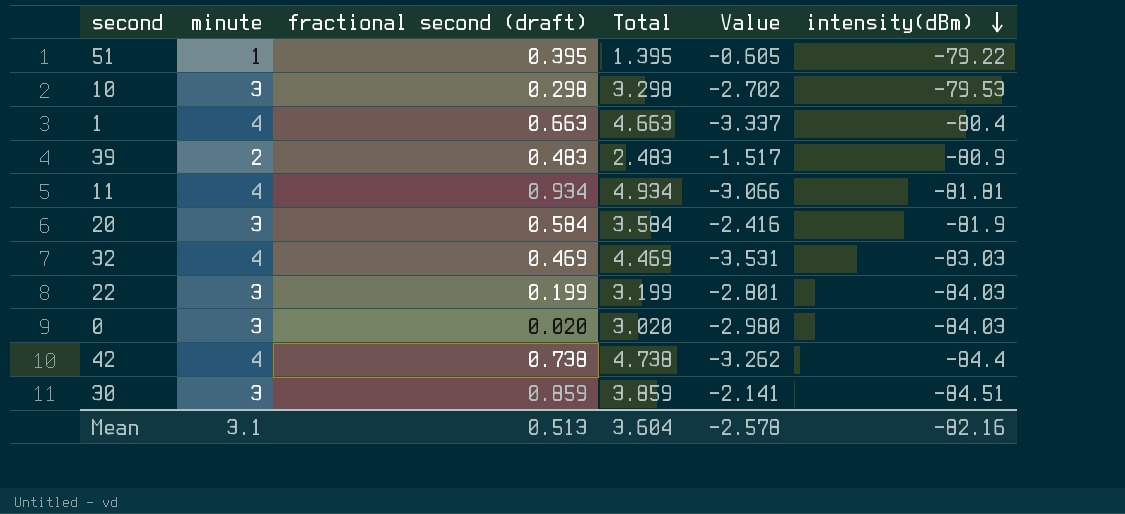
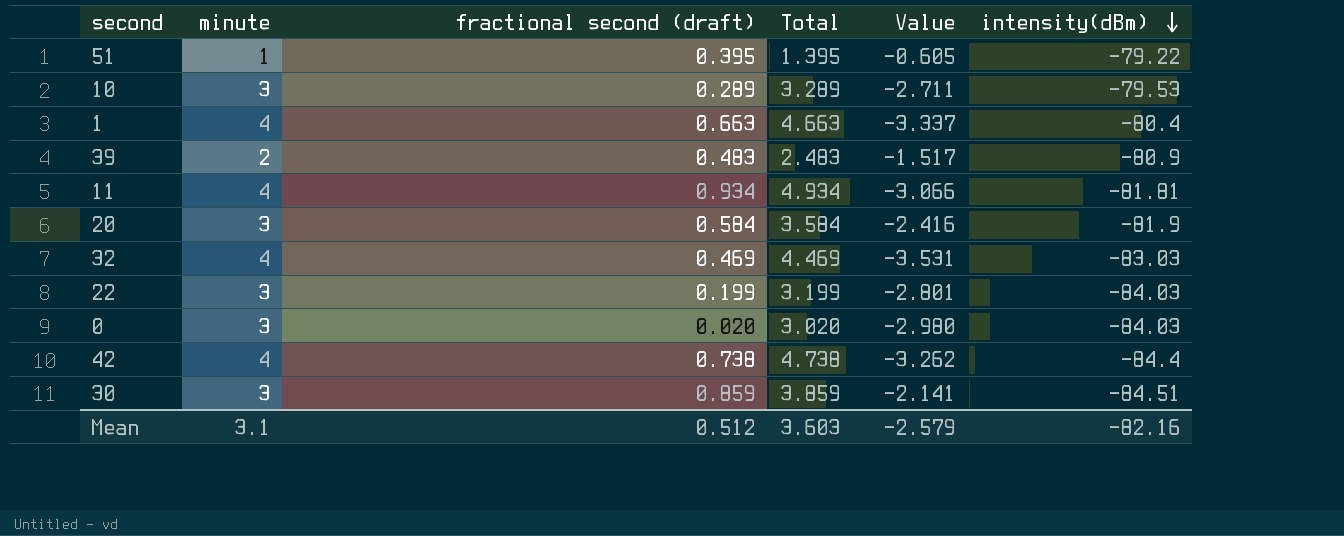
10 | fractional second (draft): 0.298 -> 0.289
10 | Total: 3.298 -> 3.289
10 | Value: -2.702 -> -2.711
Mean | fractional second (draft): 0.513 -> 0.512
Mean | Total: 3.604 -> 3.603
Mean | Value: -2.578 -> -2.579

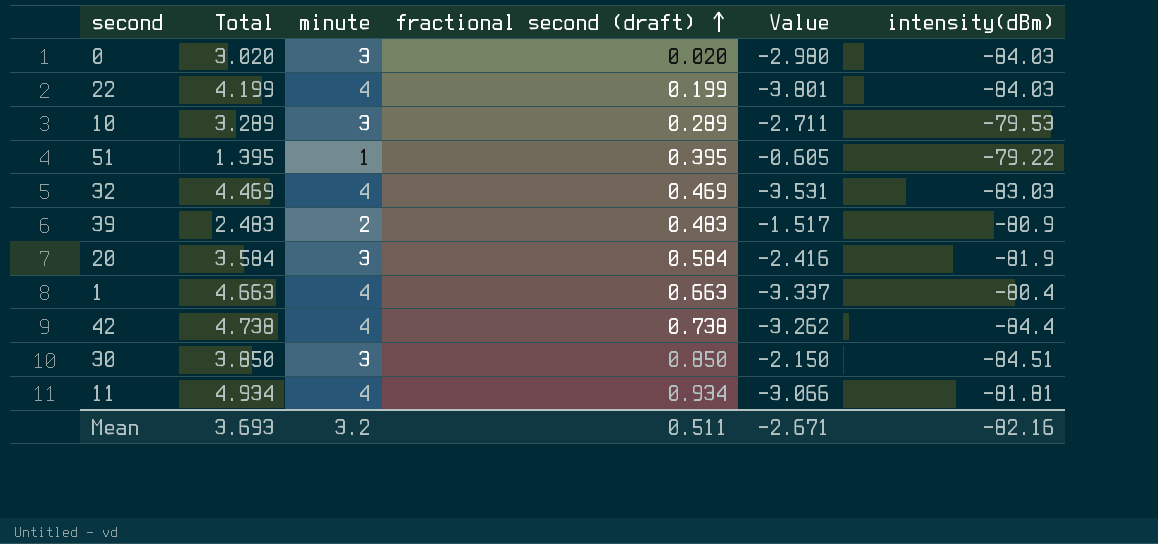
row order: intensity(dBm) descending -> fractional second (draft) ascending
column Total | position: 4 -> 2
22 | Total: 3.199 -> 4.199
22 | minute: 3 -> 4
22 | Value: -2.801 -> -3.801
30 | Total: 3.859 -> 3.850
30 | fractional second (draft): 0.859 -> 0.850
30 | Value: -2.141 -> -2.150
Mean | Total: 3.603 -> 3.693
Mean | minute: 3.1 -> 3.2
Mean | fractional second (draft): 0.512 -> 0.511
Mean | Value: -2.579 -> -2.671

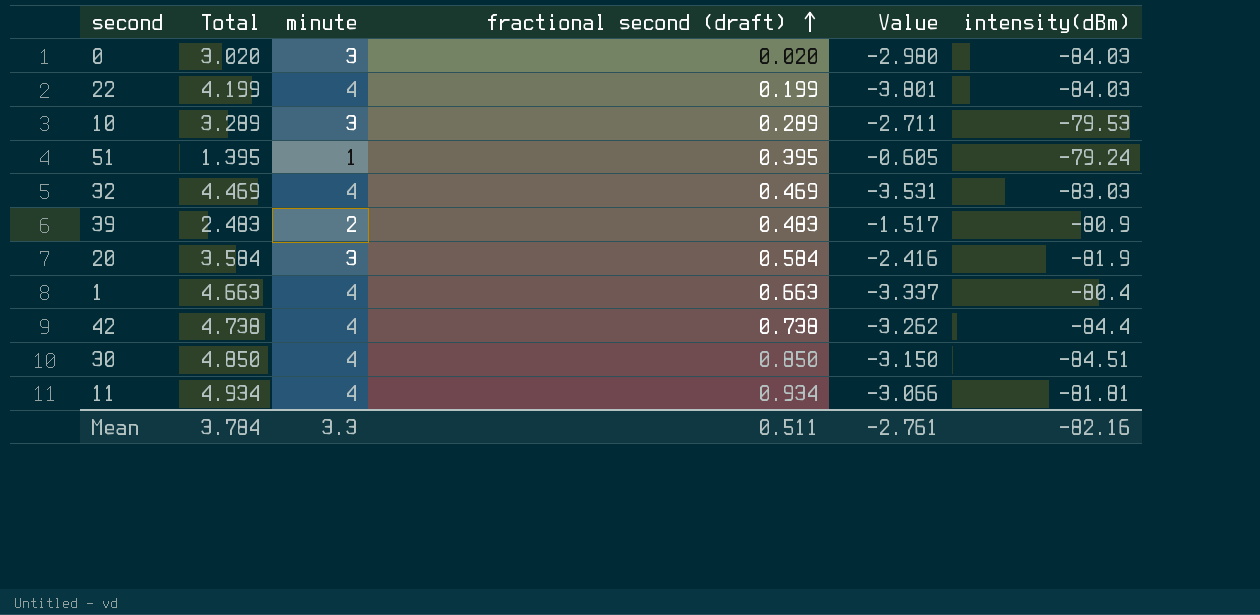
51 | intensity(dBm): -79.22 -> -79.24
30 | Total: 3.850 -> 4.850
30 | minute: 3 -> 4
30 | Value: -2.150 -> -3.150
Mean | Total: 3.693 -> 3.784
Mean | minute: 3.2 -> 3.3
Mean | Value: -2.671 -> -2.761

